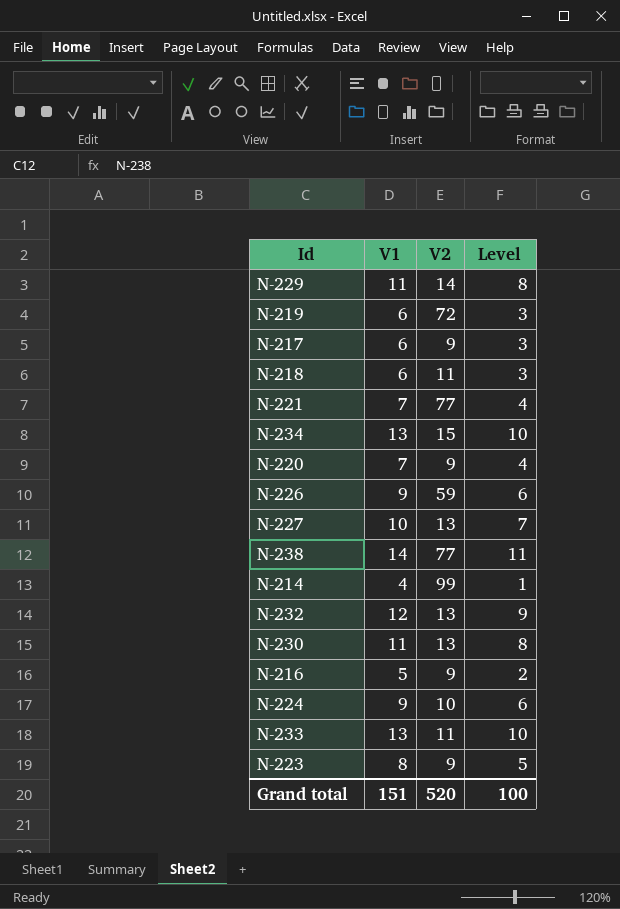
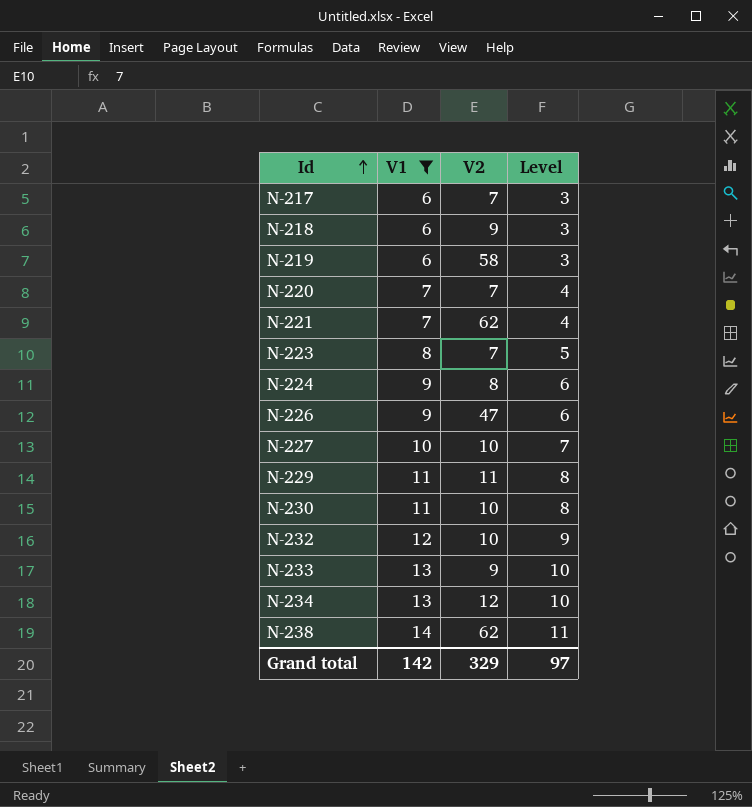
filter: none -> V1 >= 6
row order: none -> Id ascending
N-217 | V2: 9 -> 7
N-218 | V2: 11 -> 9
N-219 | V2: 72 -> 58
N-220 | V2: 9 -> 7
N-221 | V2: 77 -> 62
N-223 | V2: 9 -> 7
N-224 | V2: 10 -> 8
N-226 | V2: 59 -> 47
N-227 | V2: 13 -> 10
N-229 | V2: 14 -> 11
N-230 | V2: 13 -> 10
N-232 | V2: 13 -> 10
N-233 | V2: 11 -> 9
N-234 | V2: 15 -> 12
N-238 | V2: 77 -> 62
Grand total | V1: 151 -> 142
Grand total | V2: 520 -> 329
Grand total | Level: 100 -> 97

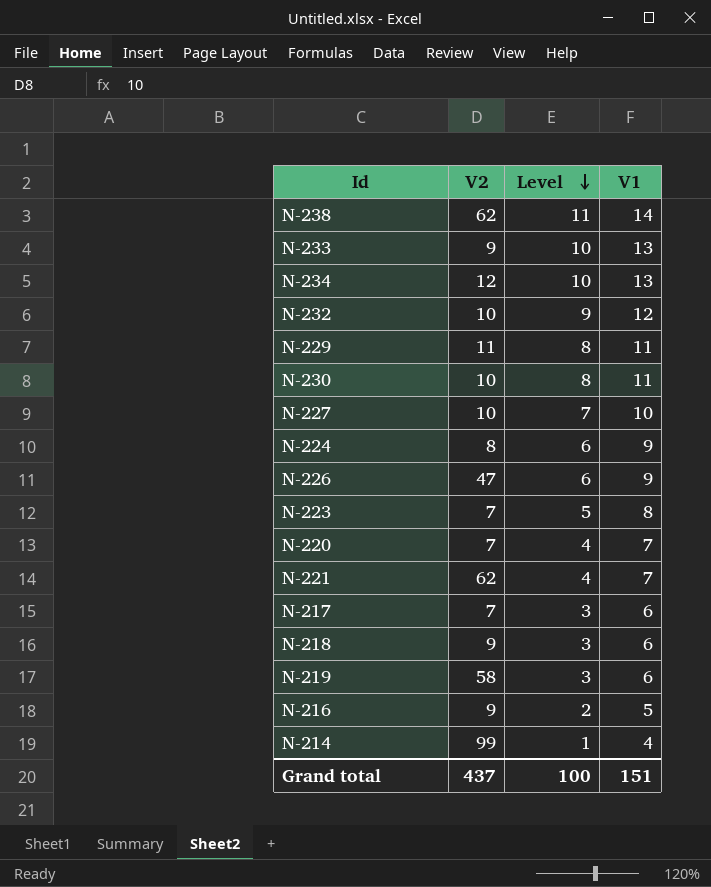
filter: V1 >= 6 -> none
row order: Id ascending -> Level descending
column V1 | position: 2 -> 4
Grand total | V2: 329 -> 437
Grand total | Level: 97 -> 100
Grand total | V1: 142 -> 151

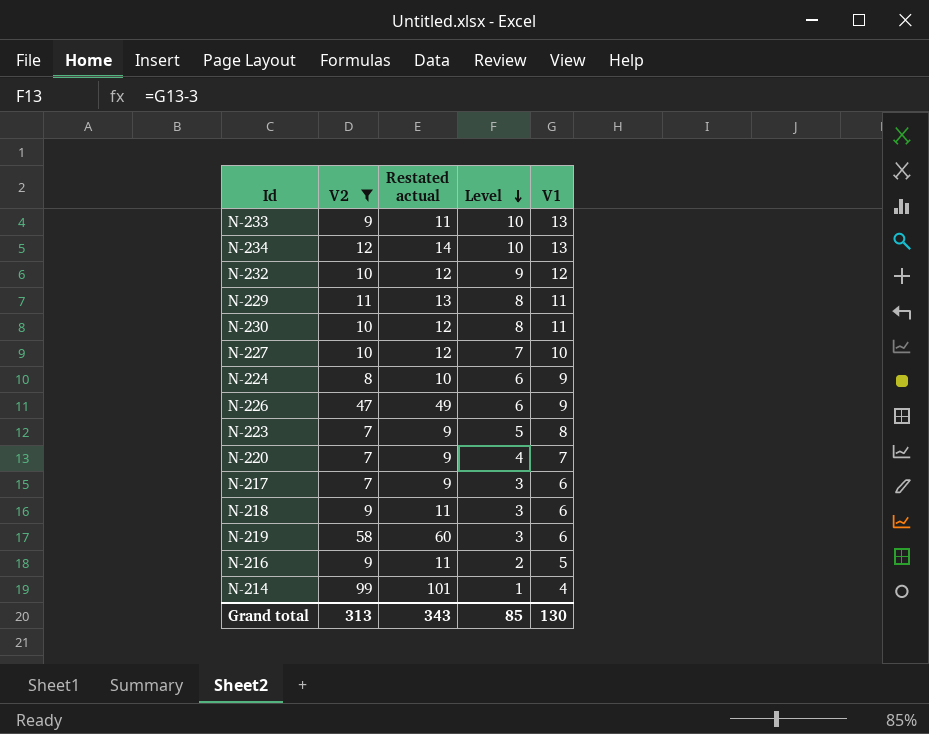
filter: none -> V2 != 62
column Restated actual | formula: none -> [V2] + 2
Grand total | V2: 437 -> 313
Grand total | Level: 100 -> 85
Grand total | V1: 151 -> 130

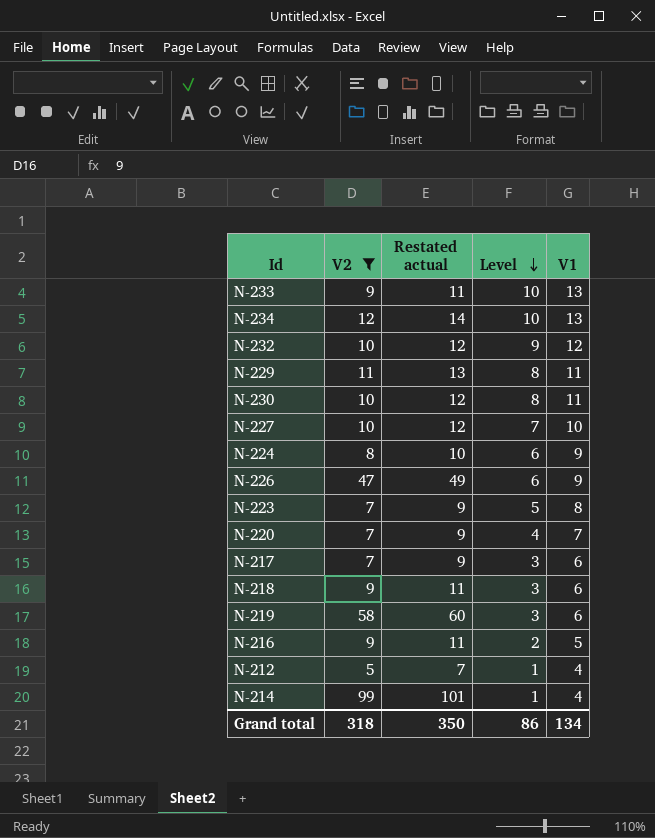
row N-212: none -> 5 | 7 | 1 | 4
Grand total | V2: 313 -> 318
Grand total | Restated actual: 343 -> 350
Grand total | Level: 85 -> 86
Grand total | V1: 130 -> 134

